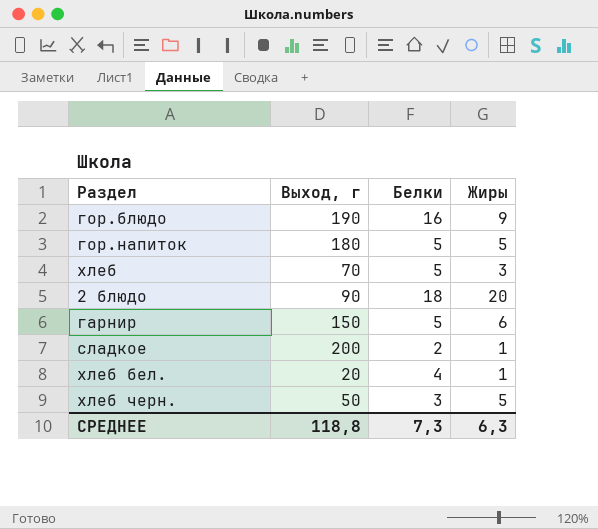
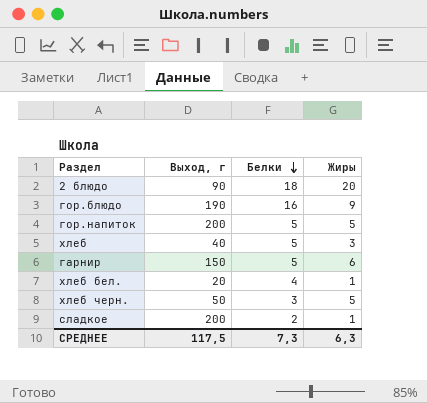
row order: none -> Белки descending
гор.напиток | Выход, г: 180 -> 200
хлеб | Выход, г: 70 -> 40
СРЕДНЕЕ | Выход, г: 118,8 -> 117,5

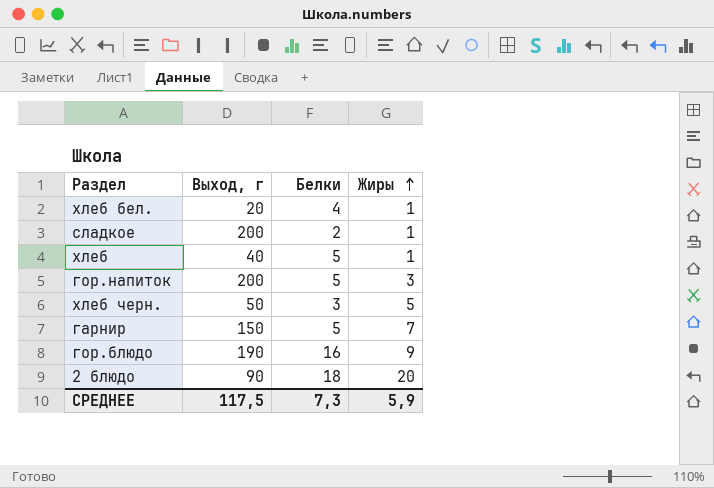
row order: Белки descending -> Жиры ascending
хлеб | Жиры: 3 -> 1
гор.напиток | Жиры: 5 -> 3
гарнир | Жиры: 6 -> 7
СРЕДНЕЕ | Жиры: 6,3 -> 5,9

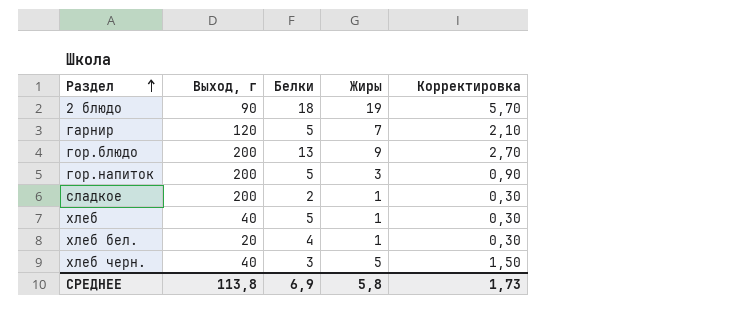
row order: Жиры ascending -> Раздел ascending
column Корректировка | formula: none -> [Жиры] * 0,3
2 блюдо | Жиры: 20 -> 19
гарнир | Выход, г: 150 -> 120
гор.блюдо | Выход, г: 190 -> 200
гор.блюдо | Белки: 16 -> 13
хлеб черн. | Выход, г: 50 -> 40
СРЕДНЕЕ | Выход, г: 117,5 -> 113,8
СРЕДНЕЕ | Белки: 7,3 -> 6,9
СРЕДНЕЕ | Жиры: 5,9 -> 5,8

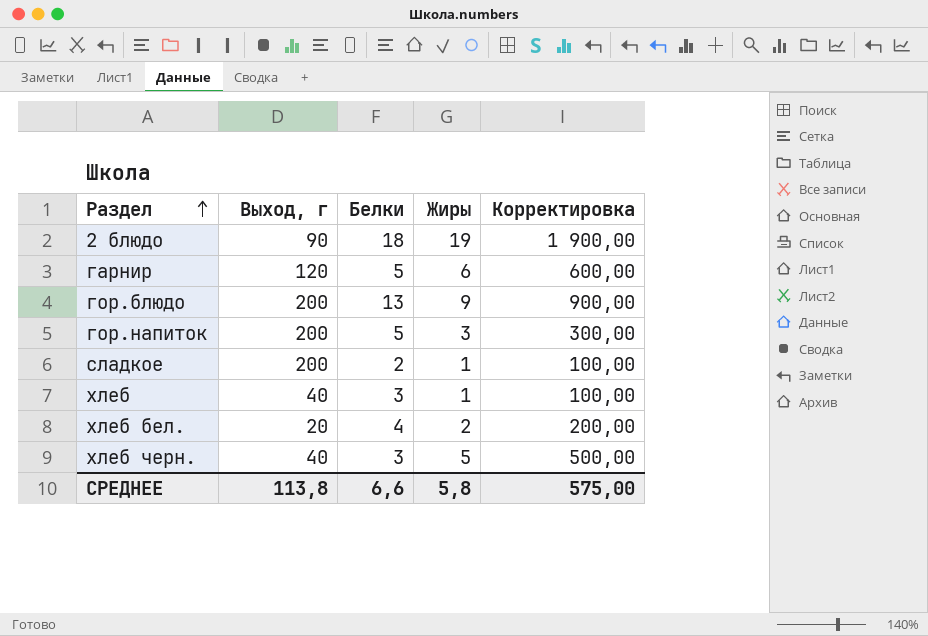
column Корректировка | formula: [Жиры] * 0,3 -> [Жиры] * 100
гарнир | Жиры: 7 -> 6
хлеб | Белки: 5 -> 3
хлеб бел. | Жиры: 1 -> 2
СРЕДНЕЕ | Белки: 6,9 -> 6,6
СРЕДНЕЕ | Корректировка: 1,73 -> 575,00

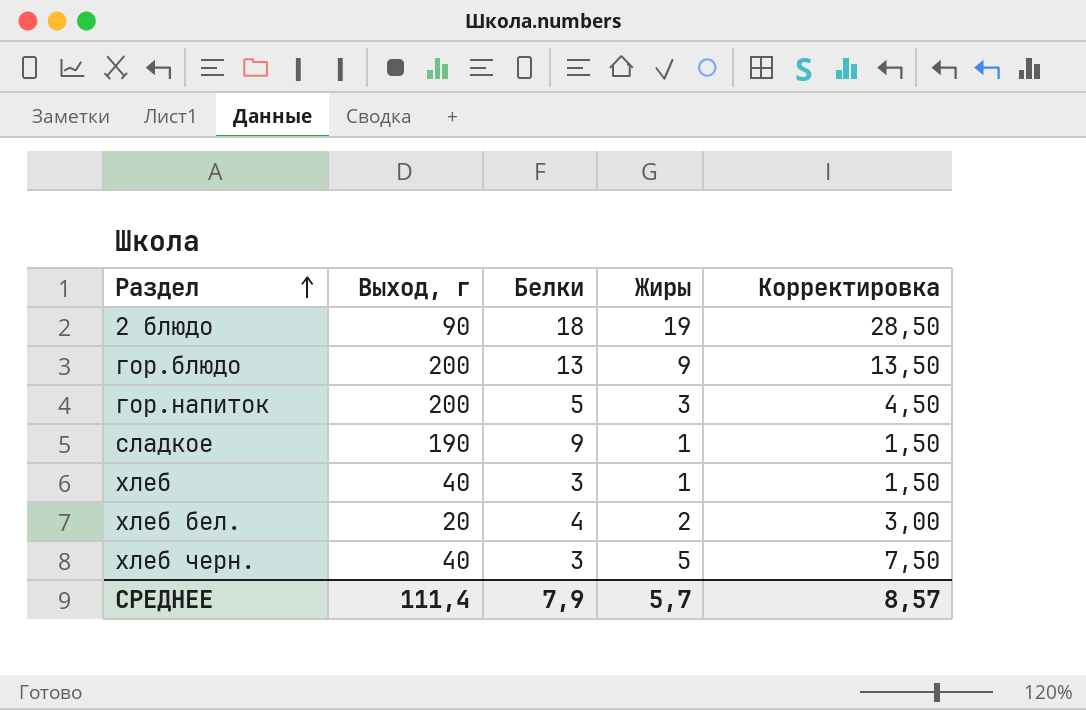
column Корректировка | formula: [Жиры] * 100 -> [Жиры] * 1,5
row гарнир: 120 | 5 | 6 | 600,00 -> none
сладкое | Выход, г: 200 -> 190
сладкое | Белки: 2 -> 9
СРЕДНЕЕ | Выход, г: 113,8 -> 111,4
СРЕДНЕЕ | Белки: 6,6 -> 7,9
СРЕДНЕЕ | Жиры: 5,8 -> 5,7
СРЕДНЕЕ | Корректировка: 575,00 -> 8,57

